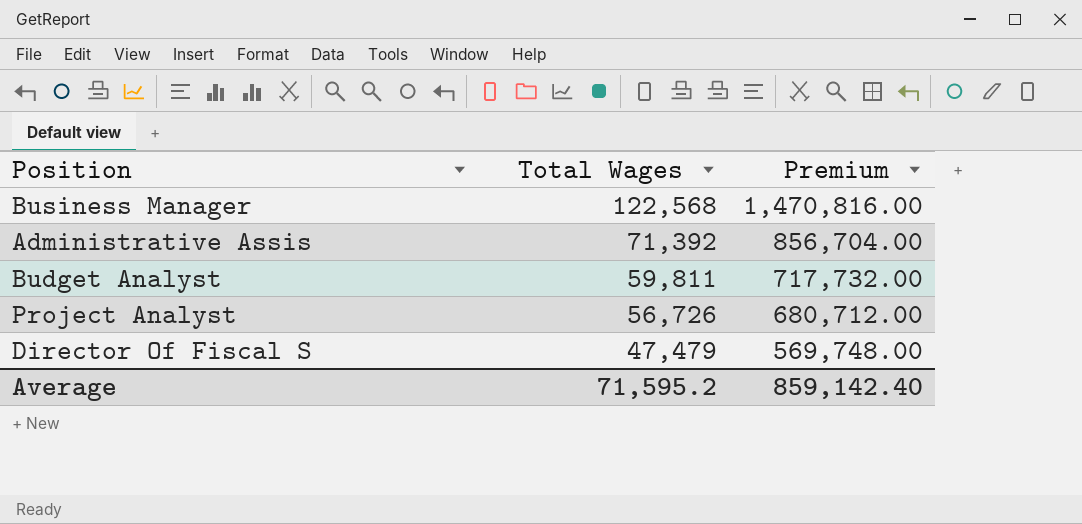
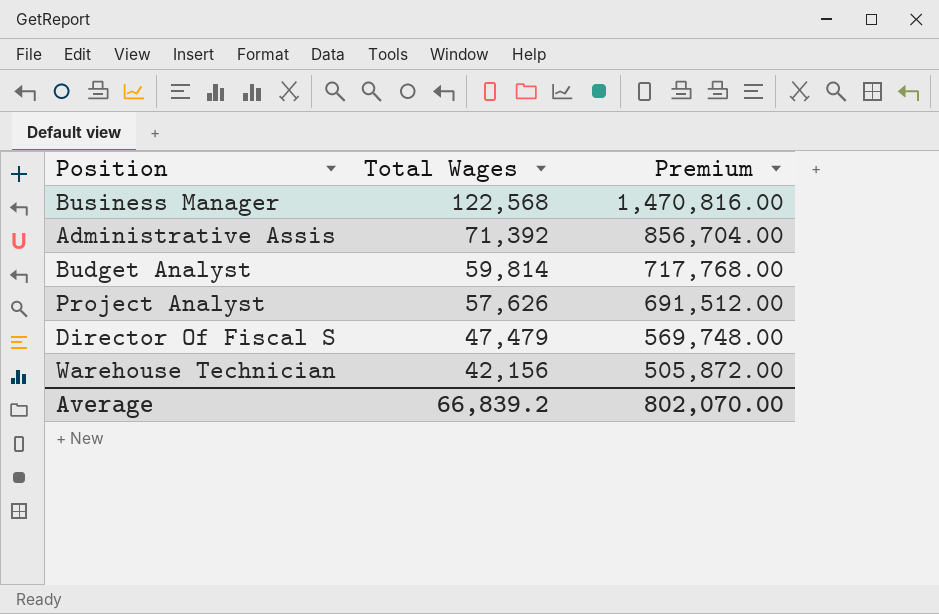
Budget Analyst | Total Wages: 59,811 -> 59,814
Budget Analyst | Premium: 717,732.00 -> 717,768.00
Project Analyst | Total Wages: 56,726 -> 57,626
Project Analyst | Premium: 680,712.00 -> 691,512.00
row Warehouse Technician: none -> 42,156 | 505,872.00
Average | Total Wages: 71,595.2 -> 66,839.2
Average | Premium: 859,142.40 -> 802,070.00

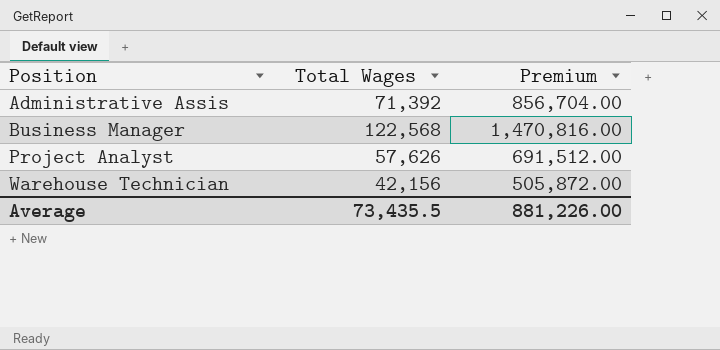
row order: Total Wages descending -> Position ascending
row Budget Analyst: 59,814 | 717,768.00 -> none
row Director Of Fiscal S: 47,479 | 569,748.00 -> none
Average | Total Wages: 66,839.2 -> 73,435.5
Average | Premium: 802,070.00 -> 881,226.00

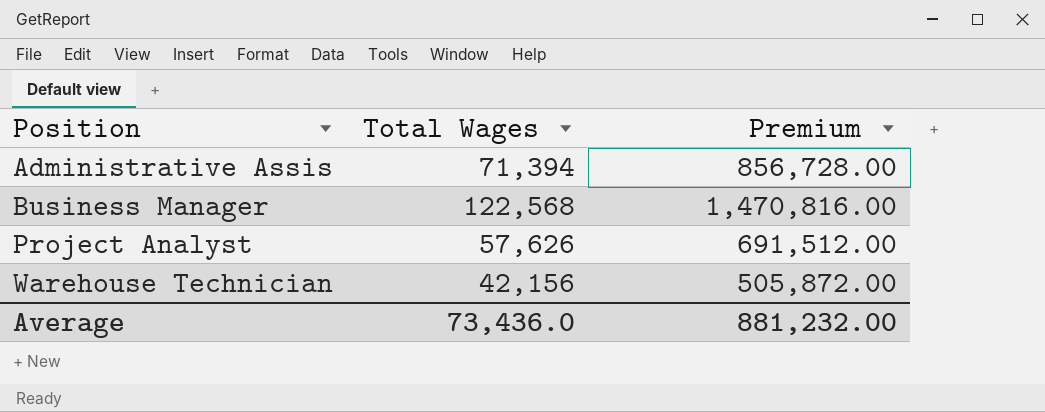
Administrative Assis | Total Wages: 71,392 -> 71,394
Administrative Assis | Premium: 856,704.00 -> 856,728.00
Average | Total Wages: 73,435.5 -> 73,436.0
Average | Premium: 881,226.00 -> 881,232.00

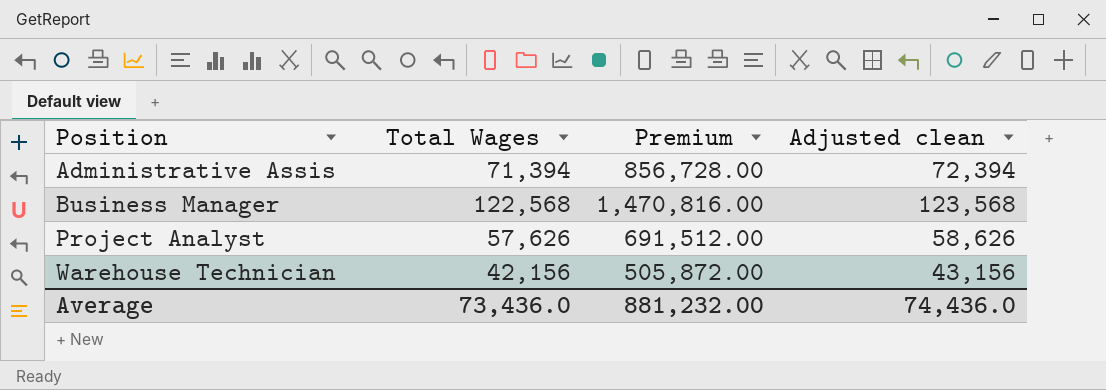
column Adjusted clean | formula: none -> [Total Wages] + 1000

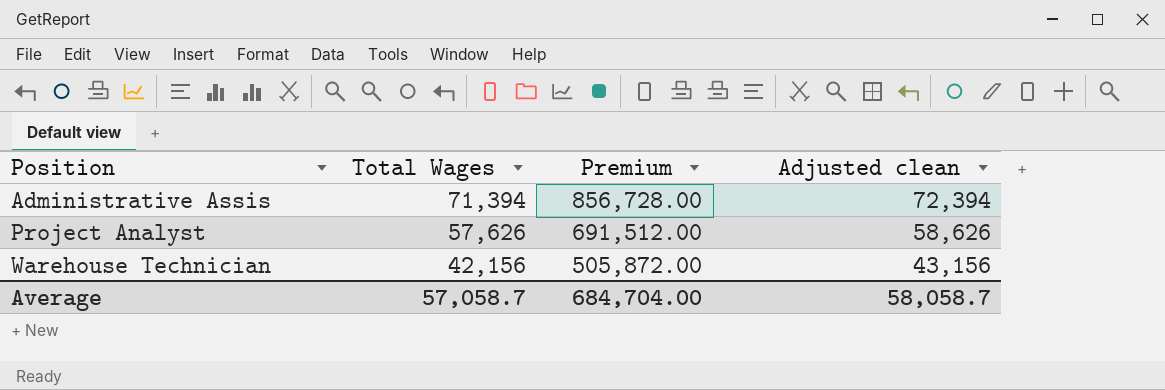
row Business Manager: 122,568 | 1,470,816.00 | 123,568 -> none
Average | Total Wages: 73,436.0 -> 57,058.7
Average | Premium: 881,232.00 -> 684,704.00
Average | Adjusted clean: 74,436.0 -> 58,058.7

